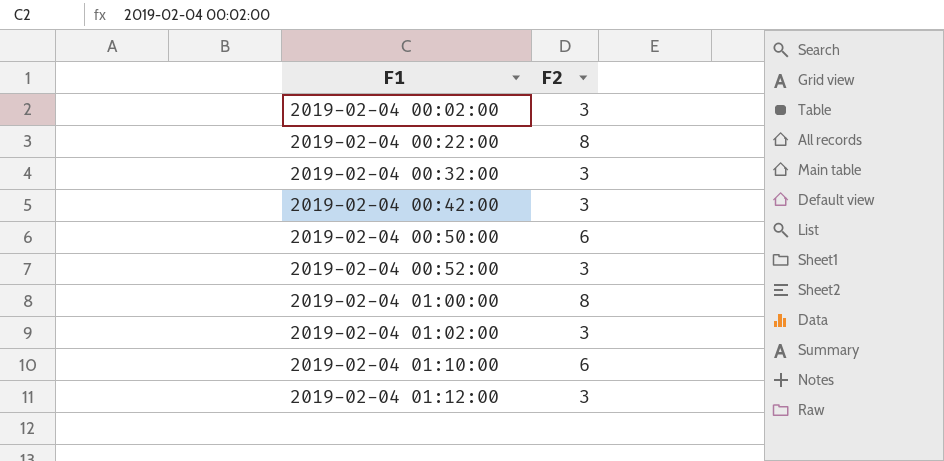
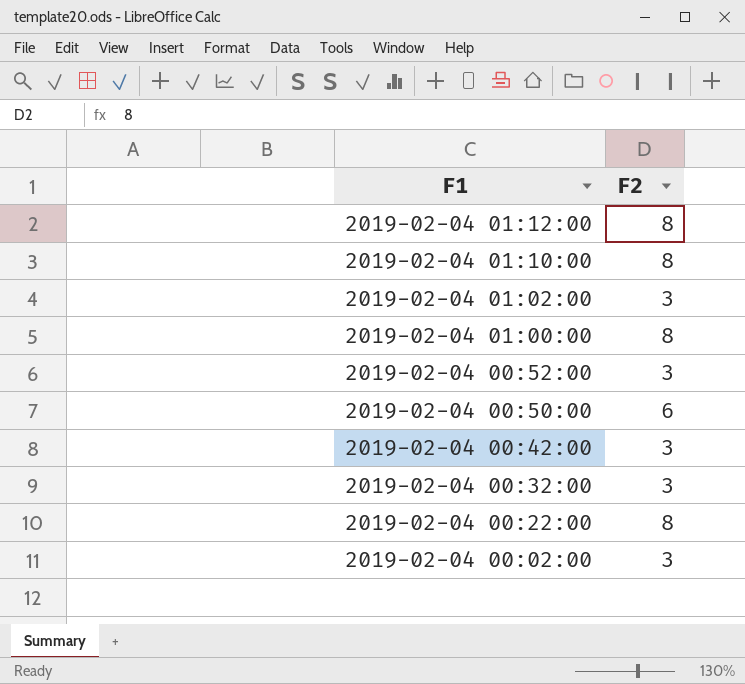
row order: F1 ascending -> F1 descending
2019-02-04 01:12:00 | F2: 3 -> 8
2019-02-04 01:10:00 | F2: 6 -> 8

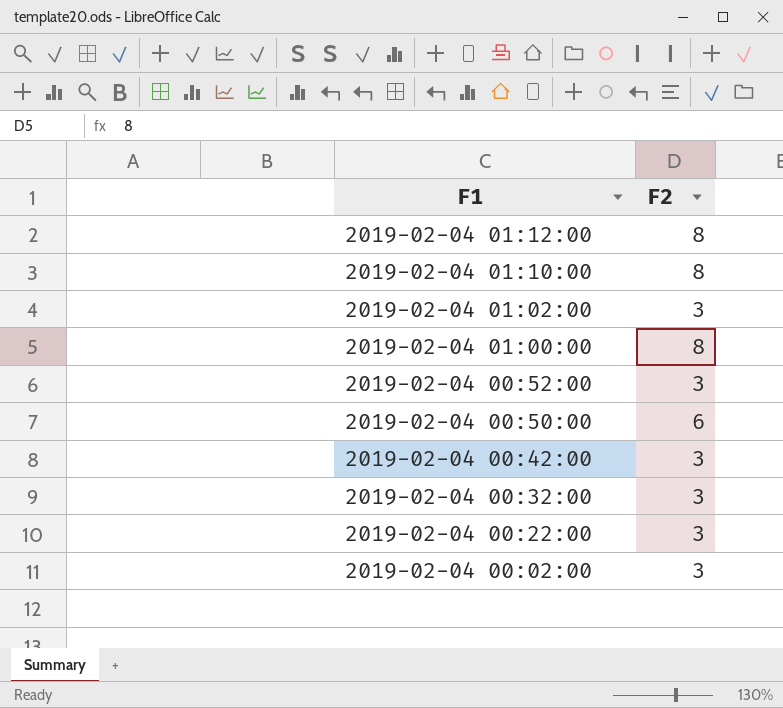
2019-02-04 00:22:00 | F2: 8 -> 3

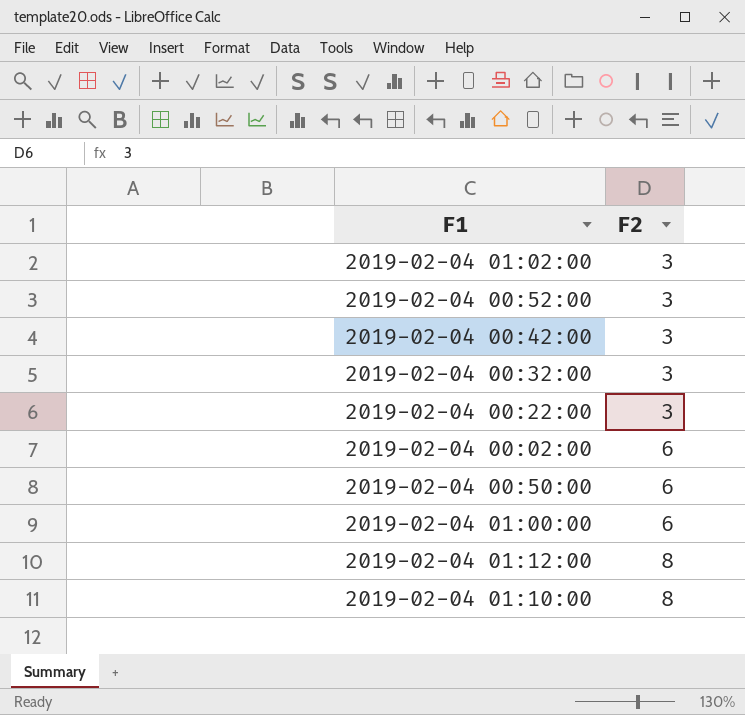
row order: F1 descending -> F2 ascending
2019-02-04 00:02:00 | F2: 3 -> 6
2019-02-04 01:00:00 | F2: 8 -> 6

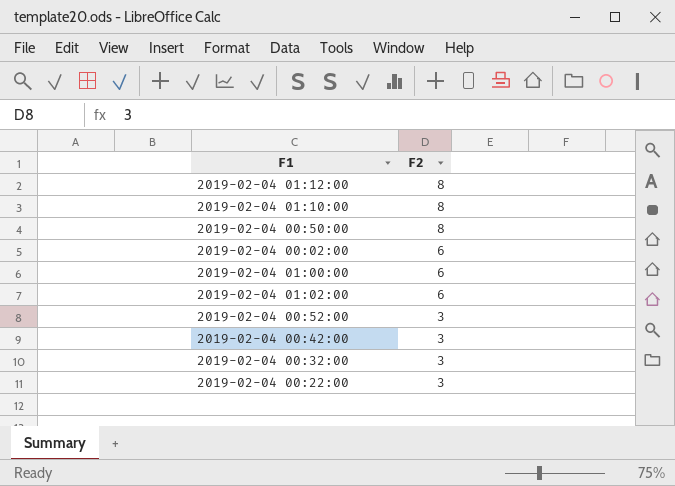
row order: F2 ascending -> F2 descending
2019-02-04 00:50:00 | F2: 6 -> 8
2019-02-04 01:02:00 | F2: 3 -> 6

